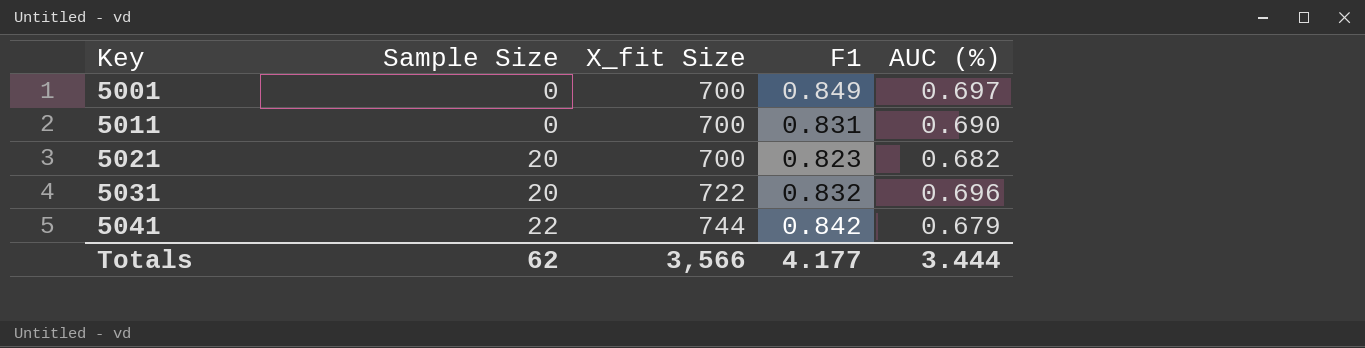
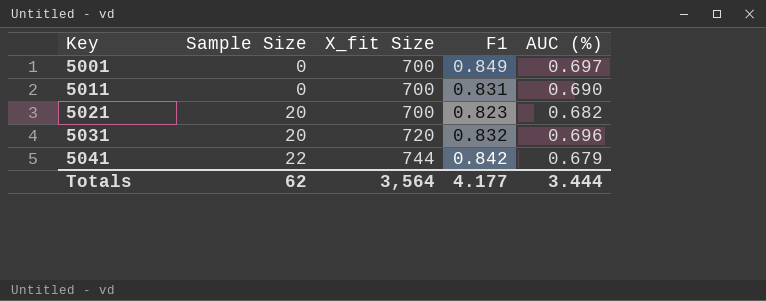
5031 | X_fit Size: 722 -> 720
Totals | X_fit Size: 3,566 -> 3,564

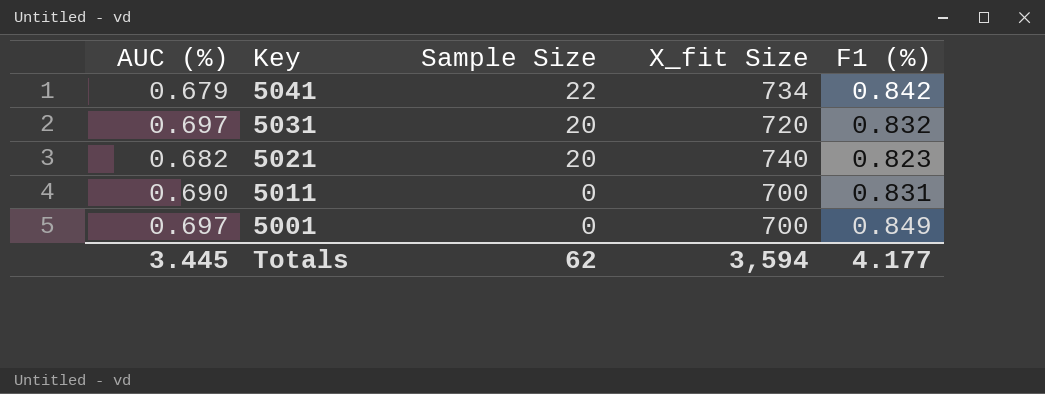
row order: Key ascending -> Key descending
column AUC (%) | position: 5 -> 1
column name: F1 -> F1 (%)
5041 | X_fit Size: 744 -> 734
5031 | AUC (%): 0.696 -> 0.697
5021 | X_fit Size: 700 -> 740
Totals | AUC (%): 3.444 -> 3.445
Totals | X_fit Size: 3,564 -> 3,594

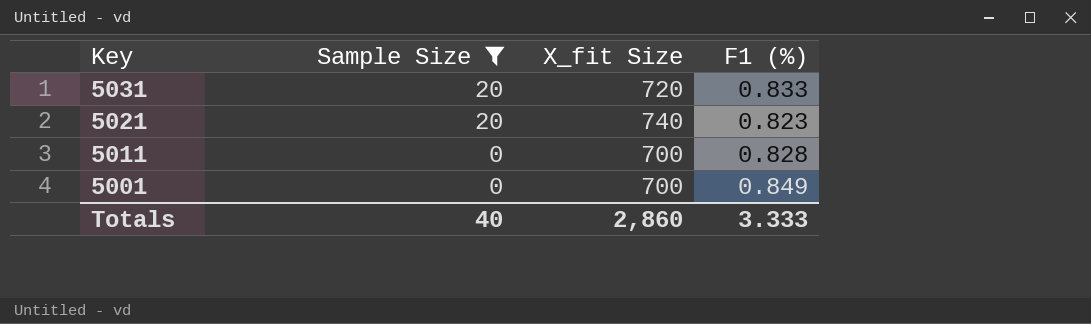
filter: none -> Sample Size != 22
column AUC (%) | position: 1 -> none
5031 | F1 (%): 0.832 -> 0.833
5011 | F1 (%): 0.831 -> 0.828
Totals | Sample Size: 62 -> 40
Totals | X_fit Size: 3,594 -> 2,860
Totals | F1 (%): 4.177 -> 3.333

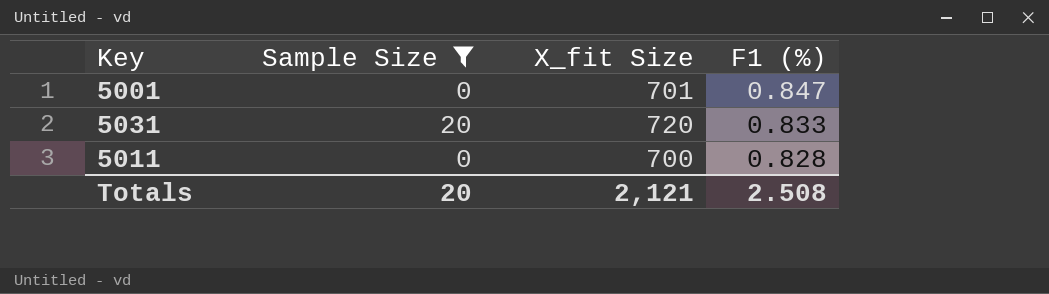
row order: Key descending -> F1 (%) descending
row 5021: 20 | 740 | 0.823 -> none
5001 | X_fit Size: 700 -> 701
5001 | F1 (%): 0.849 -> 0.847
Totals | Sample Size: 40 -> 20
Totals | X_fit Size: 2,860 -> 2,121
Totals | F1 (%): 3.333 -> 2.508

